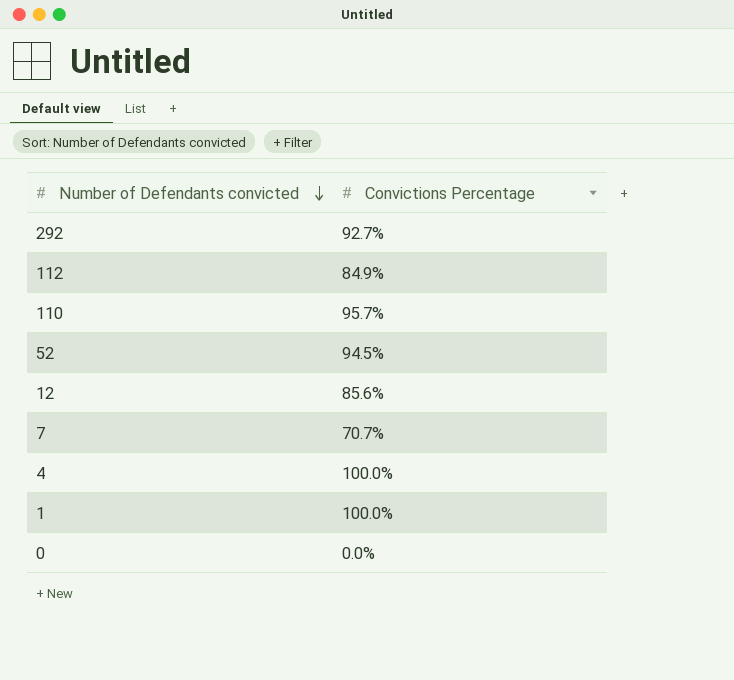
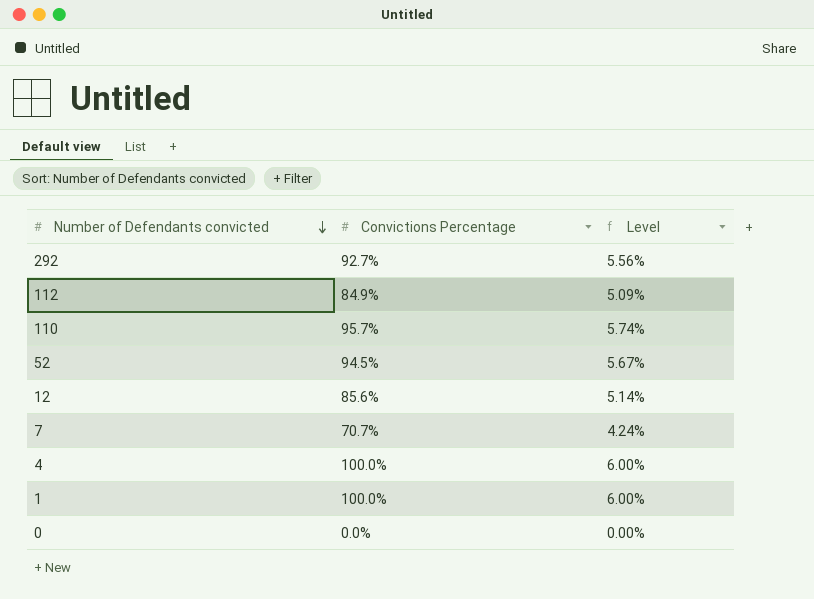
column Level | formula: none -> [Convictions Percentage] * 0.06

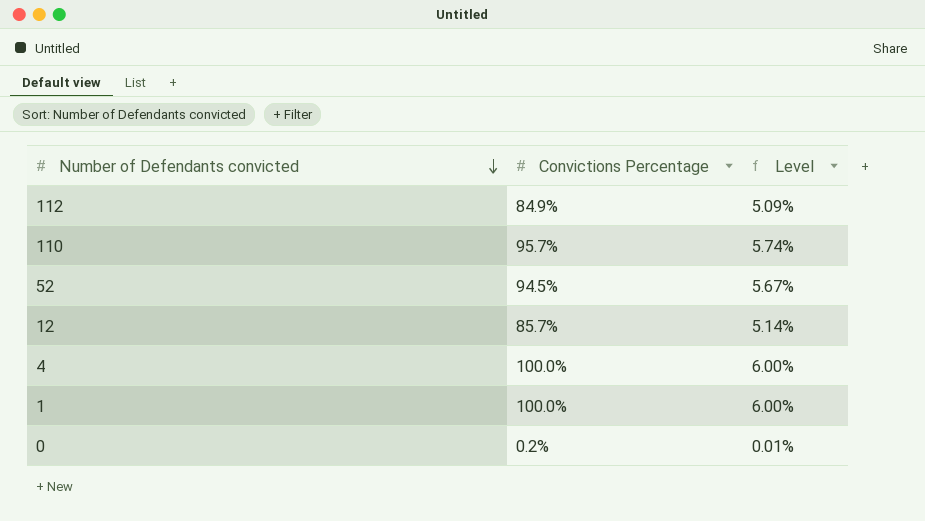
row 292: 92.7% | 5.56% -> none
row 7: 70.7% | 4.24% -> none
12 | Convictions Percentage: 85.6% -> 85.7%
0 | Convictions Percentage: 0.0% -> 0.2%
0 | Level: 0.00% -> 0.01%

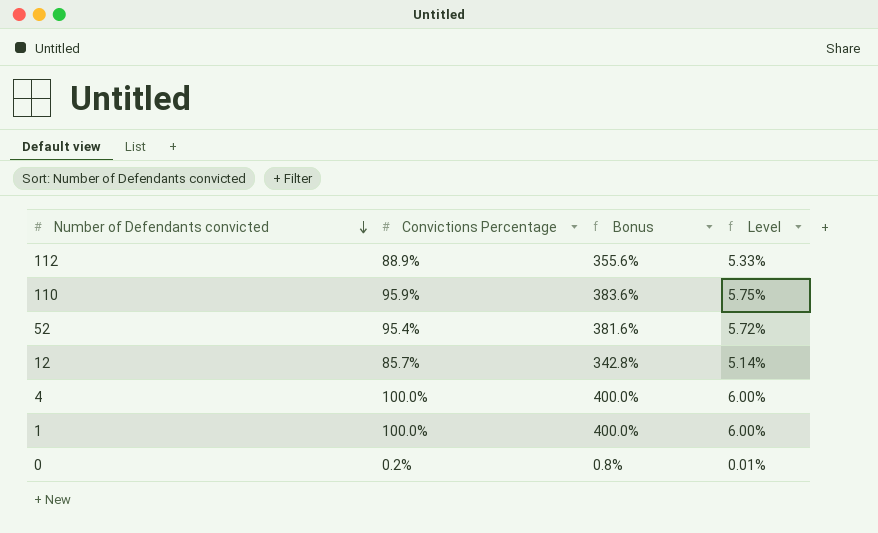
column Bonus | formula: none -> [Convictions Percentage] * 4
112 | Convictions Percentage: 84.9% -> 88.9%
112 | Level: 5.09% -> 5.33%
110 | Convictions Percentage: 95.7% -> 95.9%
110 | Level: 5.74% -> 5.75%
52 | Convictions Percentage: 94.5% -> 95.4%
52 | Level: 5.67% -> 5.72%

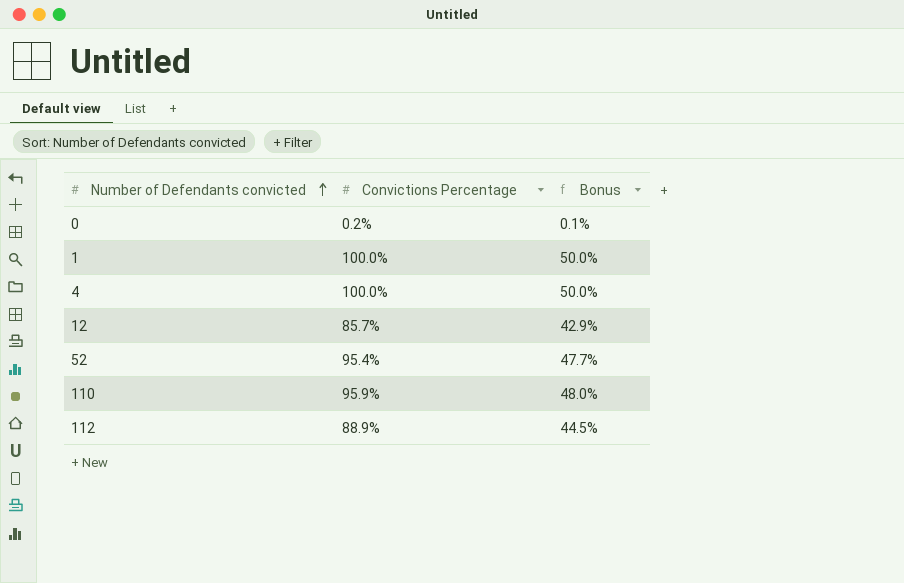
row order: Number of Defendants convicted descending -> Number of Defendants convicted ascending
column Level | formula: [Convictions Percentage] * 0.06 -> none
column Bonus | formula: [Convictions Percentage] * 4 -> [Convictions Percentage] * 0.5

